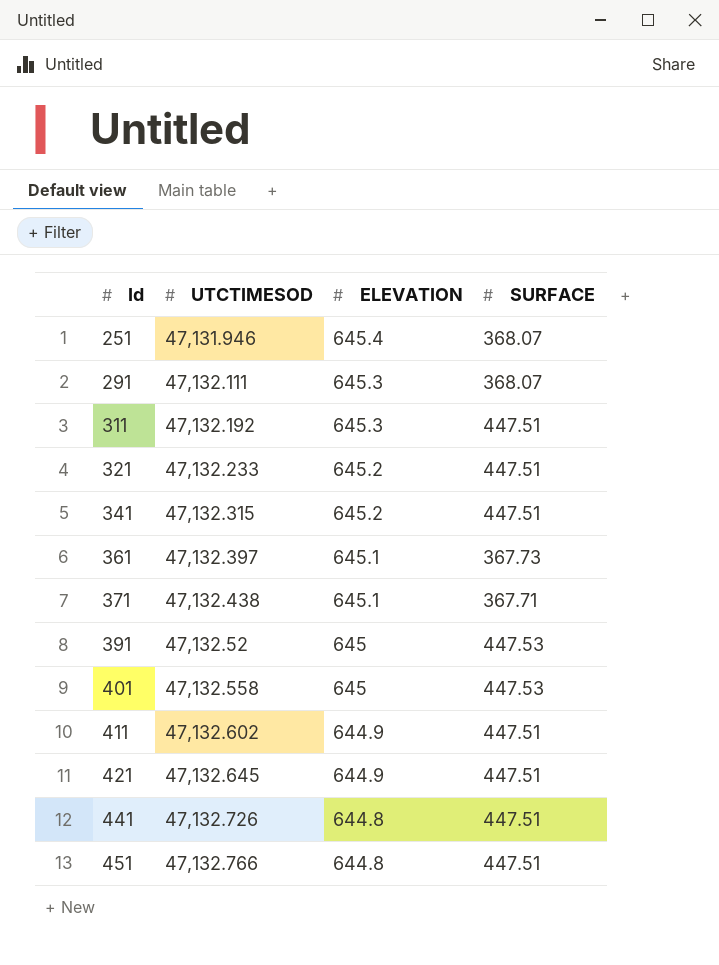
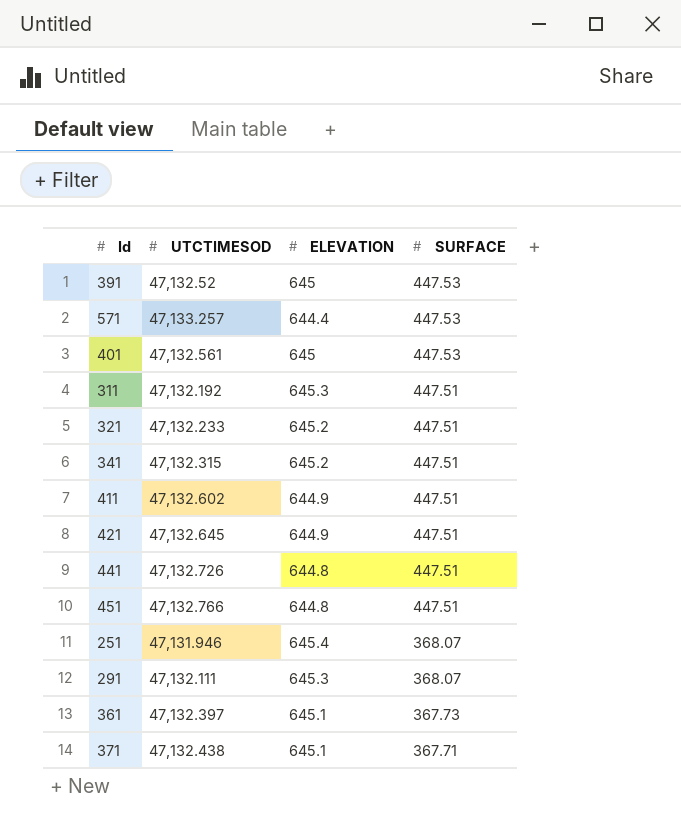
row order: Id ascending -> SURFACE descending
row 571: none -> 47,133.257 | 644.4 | 447.53
401 | UTCTIMESOD: 47,132.558 -> 47,132.561

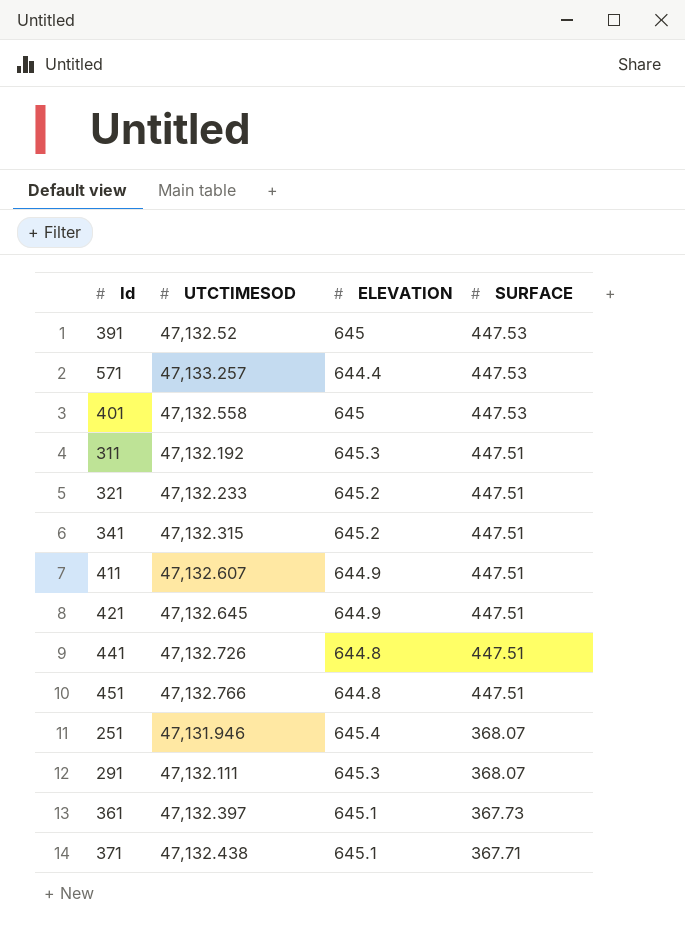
401 | UTCTIMESOD: 47,132.561 -> 47,132.558
411 | UTCTIMESOD: 47,132.602 -> 47,132.607

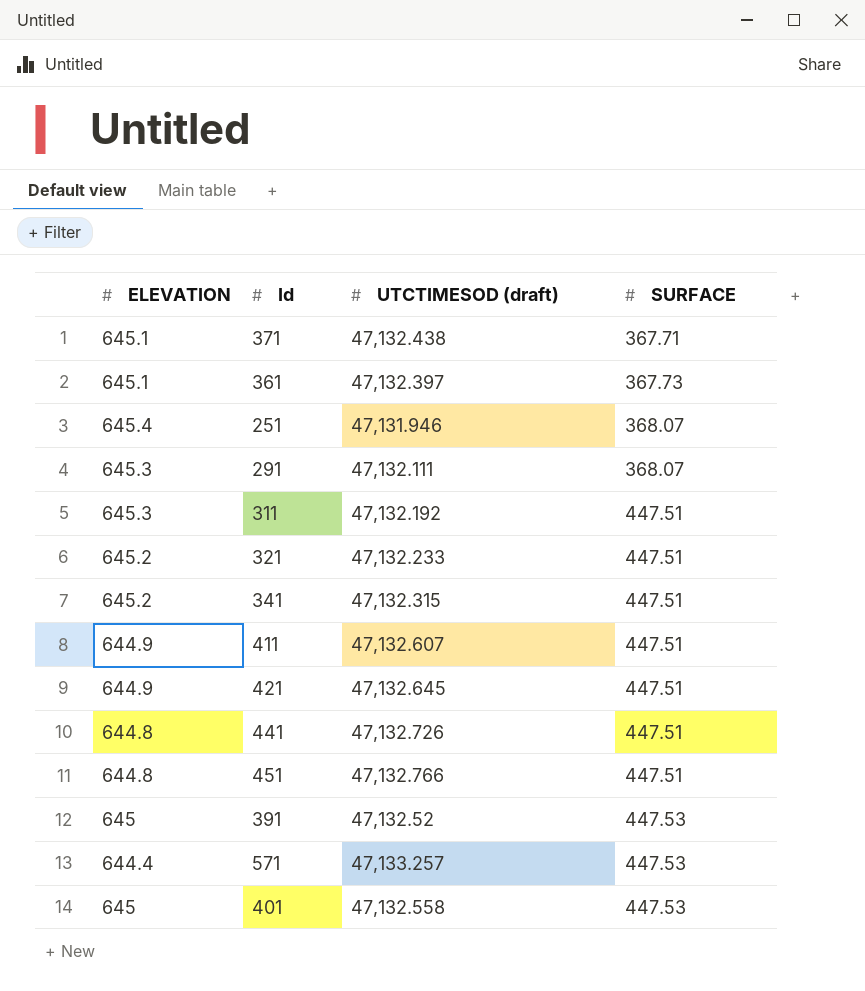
row order: SURFACE descending -> SURFACE ascending
column ELEVATION | position: 3 -> 1
column name: UTCTIMESOD -> UTCTIMESOD (draft)

